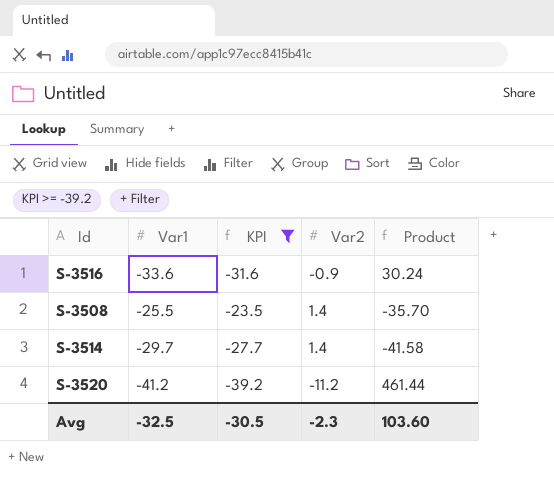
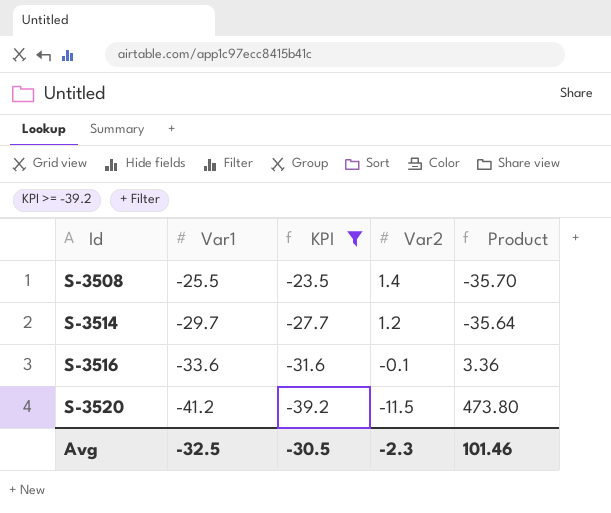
row order: none -> Id ascending
S-3514 | Var2: 1.4 -> 1.2
S-3514 | Product: -41.58 -> -35.64
S-3516 | Var2: -0.9 -> -0.1
S-3516 | Product: 30.24 -> 3.36
S-3520 | Var2: -11.2 -> -11.5
S-3520 | Product: 461.44 -> 473.80
Avg | Product: 103.60 -> 101.46

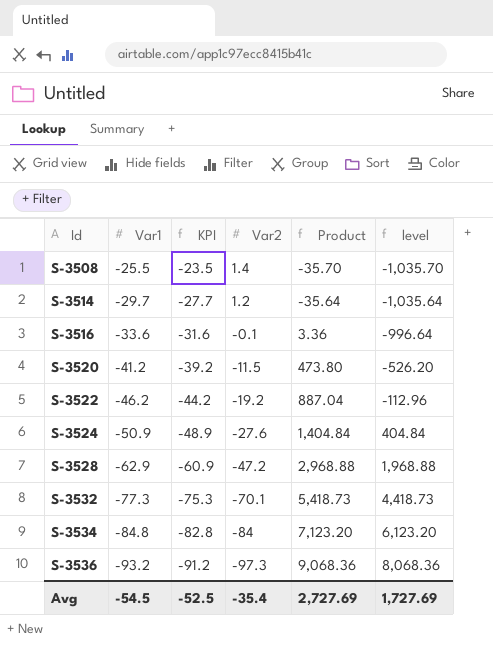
filter: KPI >= -39.2 -> none
column level | formula: none -> [Product] - 1000
Avg | Var1: -32.5 -> -54.5
Avg | KPI: -30.5 -> -52.5
Avg | Var2: -2.3 -> -35.4
Avg | Product: 101.46 -> 2,727.69

